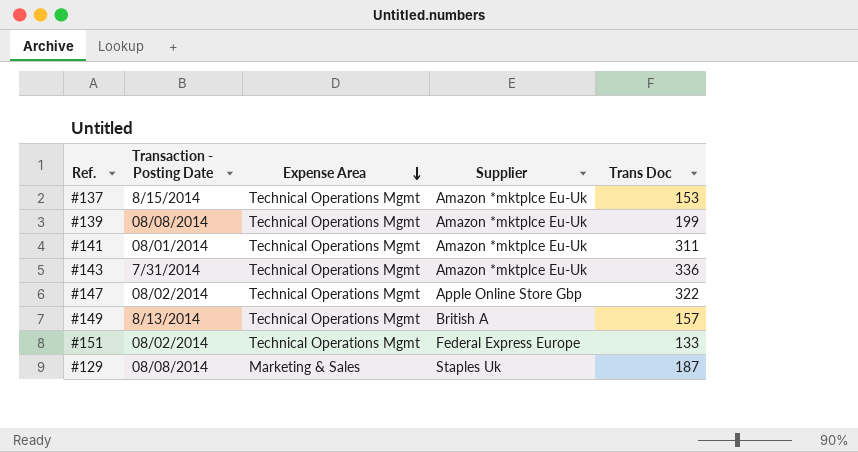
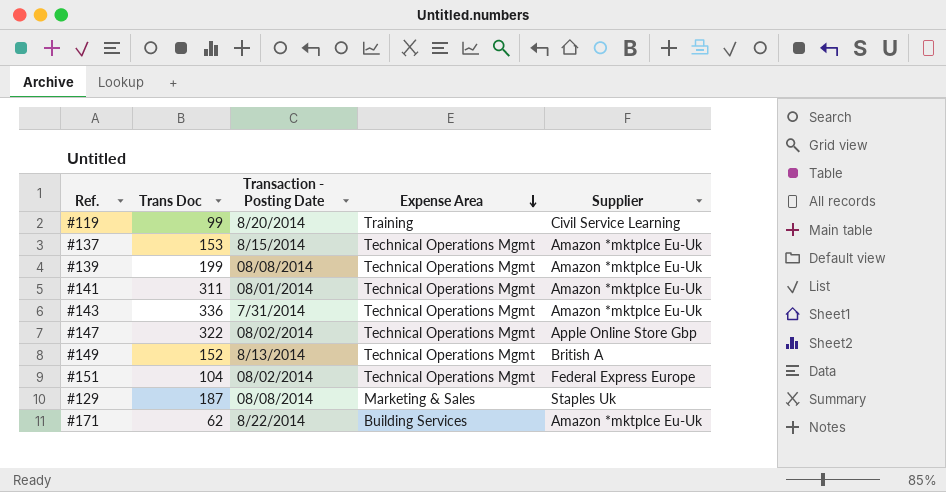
column Trans Doc | position: 5 -> 2
row #119: none -> 99 | 8/20/2014 | Training | Civil Service Learning
#149 | Trans Doc: 157 -> 152
#151 | Trans Doc: 133 -> 104
row #171: none -> 62 | 8/22/2014 | Building Services | Amazon *mktplce Eu-Uk

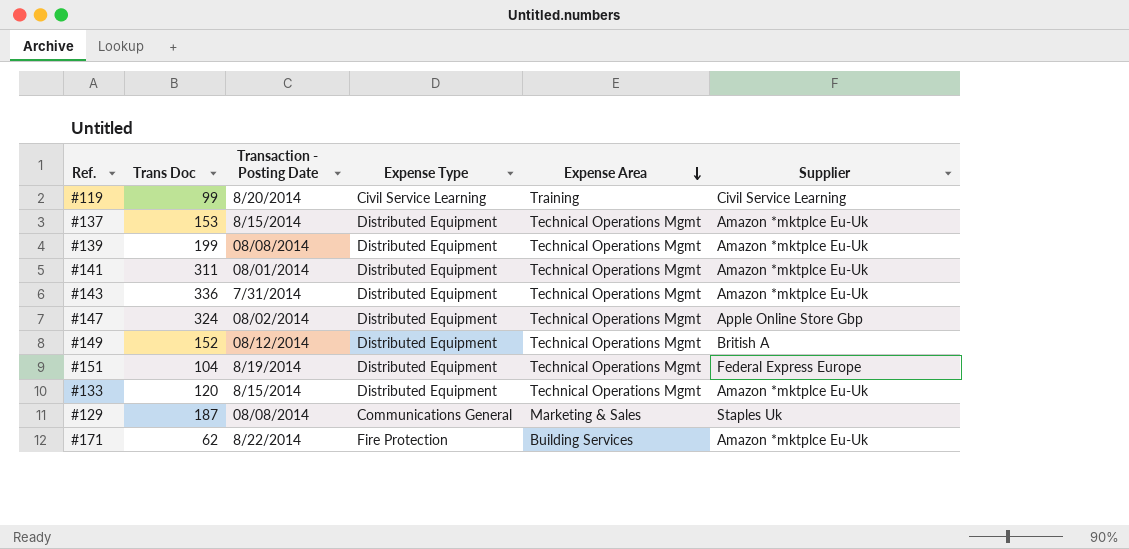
column Expense Type | position: none -> 4
#147 | Trans Doc: 322 -> 324
#149 | Transaction - Posting Date: 8/13/2014 -> 08/12/2014
#151 | Transaction - Posting Date: 08/02/2014 -> 8/19/2014
row #133: none -> 120 | 8/15/2014 | Distributed Equipment | Technical Operations Mgmt | Amazon *mktplce Eu-Uk

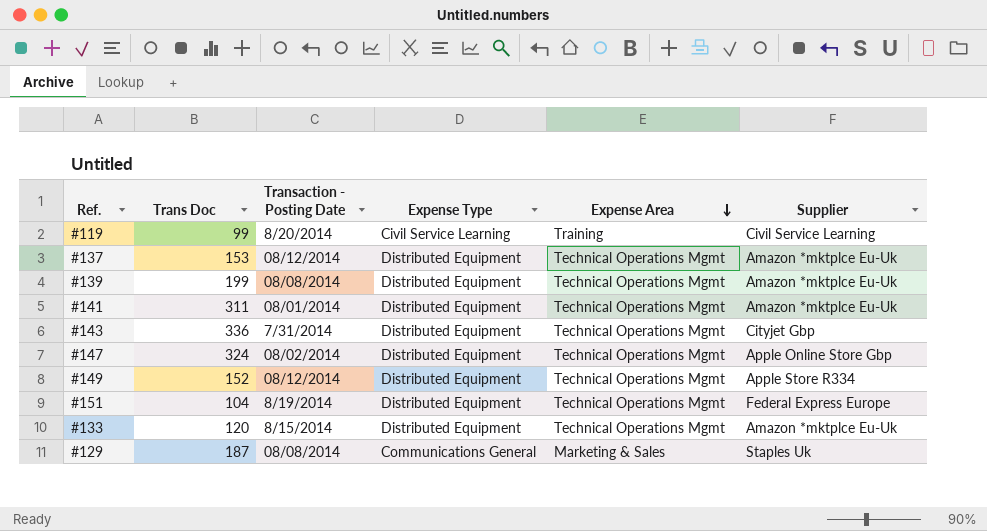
row #171: 62 | 8/22/2014 | Fire Protection | Building Services | Amazon *mktplce Eu-Uk -> none
#137 | Transaction - Posting Date: 8/15/2014 -> 08/12/2014
#143 | Supplier: Amazon *mktplce Eu-Uk -> Cityjet Gbp
#149 | Supplier: British A -> Apple Store R334

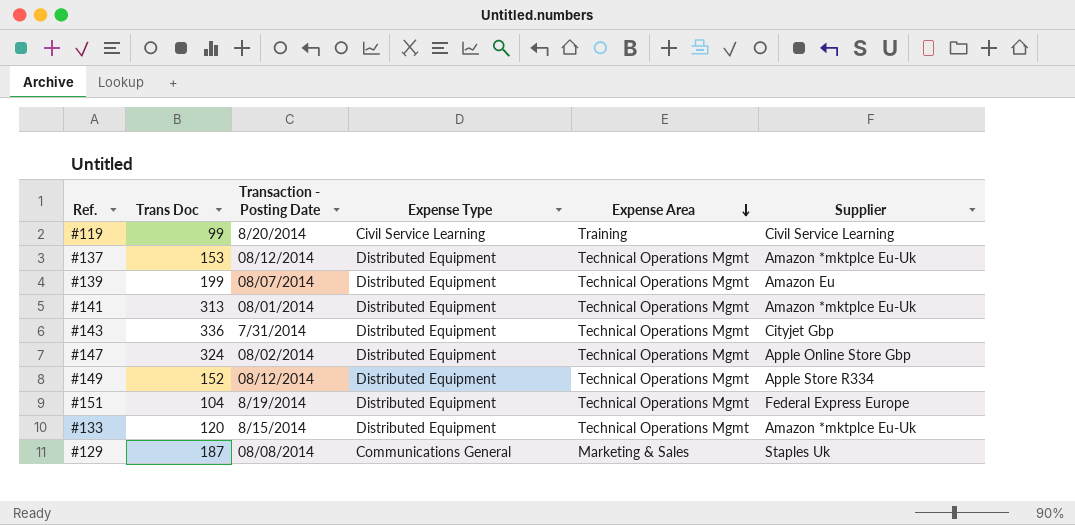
#139 | Transaction - Posting Date: 08/08/2014 -> 08/07/2014
#139 | Supplier: Amazon *mktplce Eu-Uk -> Amazon Eu
#141 | Trans Doc: 311 -> 313

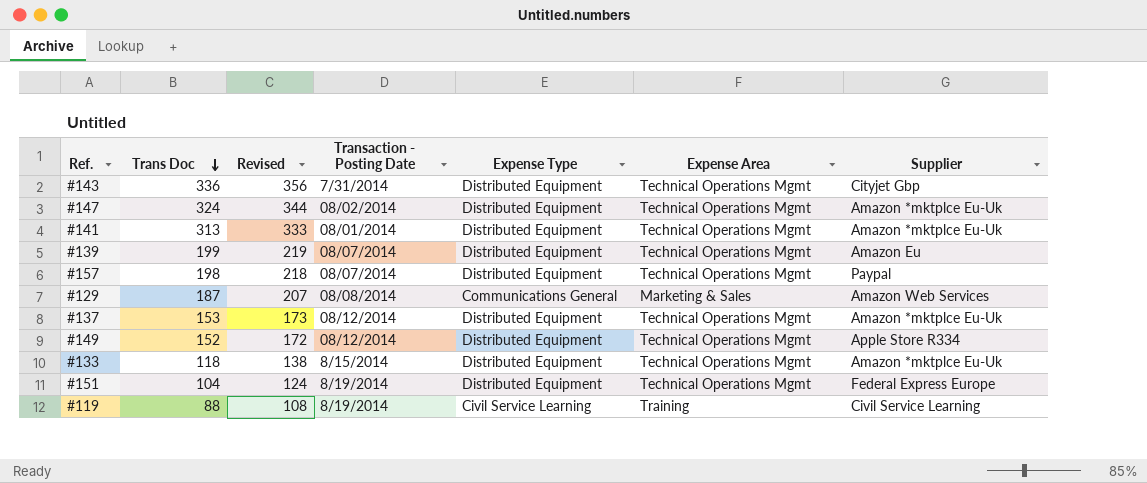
row order: Expense Area descending -> Trans Doc descending
column Revised | formula: none -> [Trans Doc] + 20
#147 | Supplier: Apple Online Store Gbp -> Amazon *mktplce Eu-Uk
row #157: none -> 198 | 218 | 08/07/2014 | Distributed Equipment | Technical Operations Mgmt | Paypal
#129 | Supplier: Staples Uk -> Amazon Web Services
#133 | Trans Doc: 120 -> 118
#119 | Trans Doc: 99 -> 88
#119 | Transaction - Posting Date: 8/20/2014 -> 8/19/2014

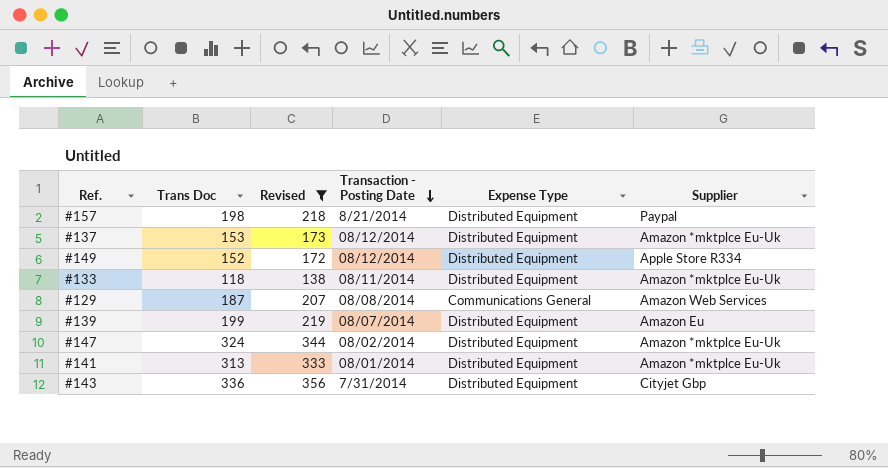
filter: none -> Revised >= 138
row order: Trans Doc descending -> Transaction - Posting Date descending
column Expense Area | position: 6 -> none
#157 | Transaction - Posting Date: 08/07/2014 -> 8/21/2014
#133 | Transaction - Posting Date: 8/15/2014 -> 08/11/2014

